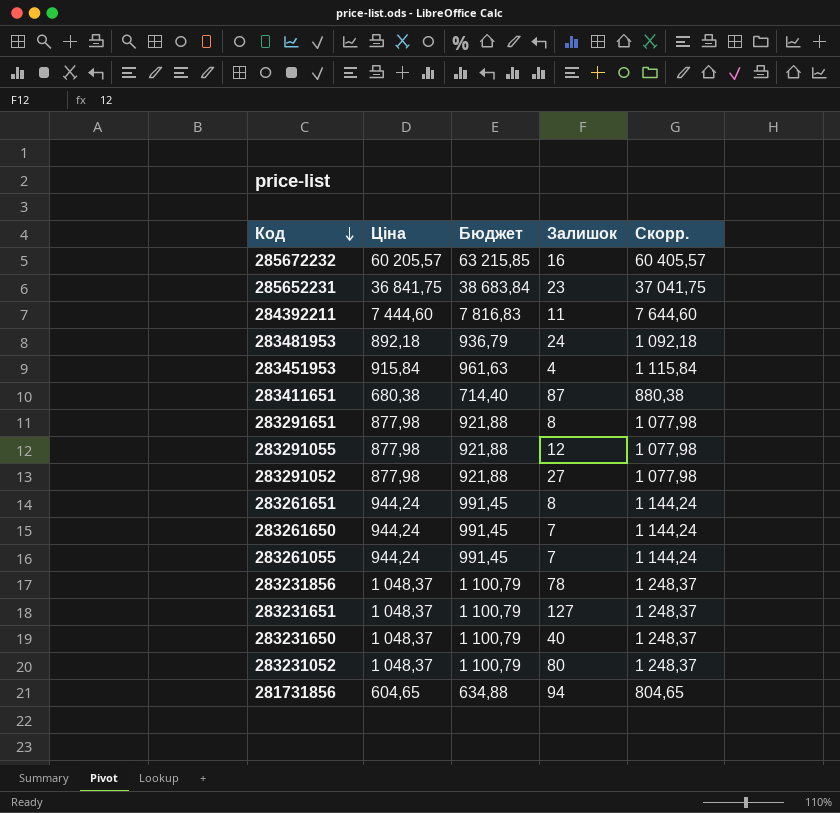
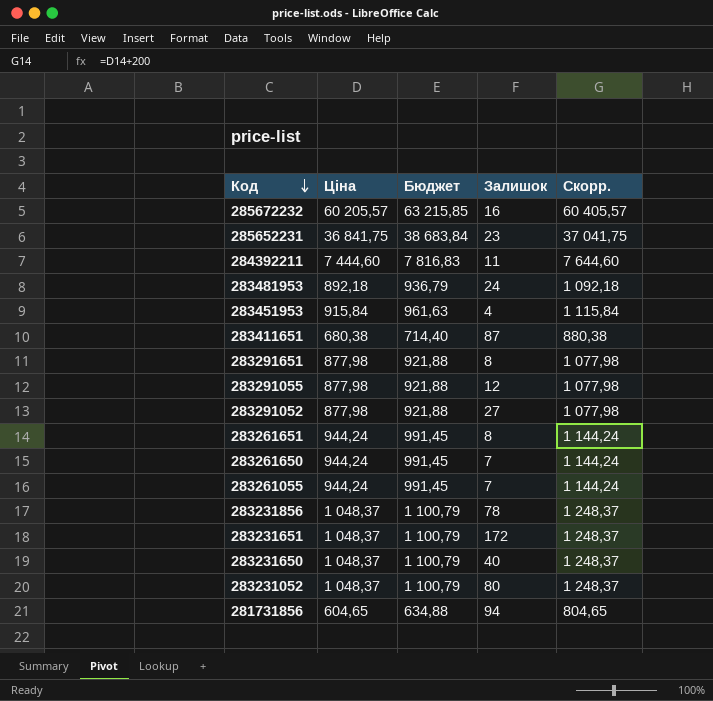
283231651 | Залишок: 127 -> 172

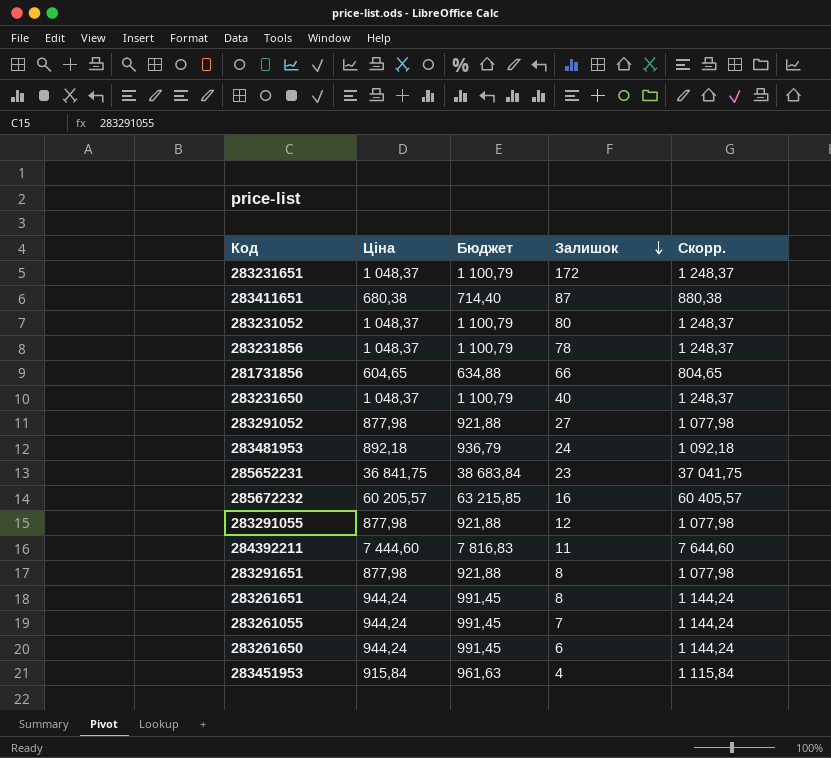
row order: Код descending -> Залишок descending
281731856 | Залишок: 94 -> 66
283261650 | Залишок: 7 -> 6

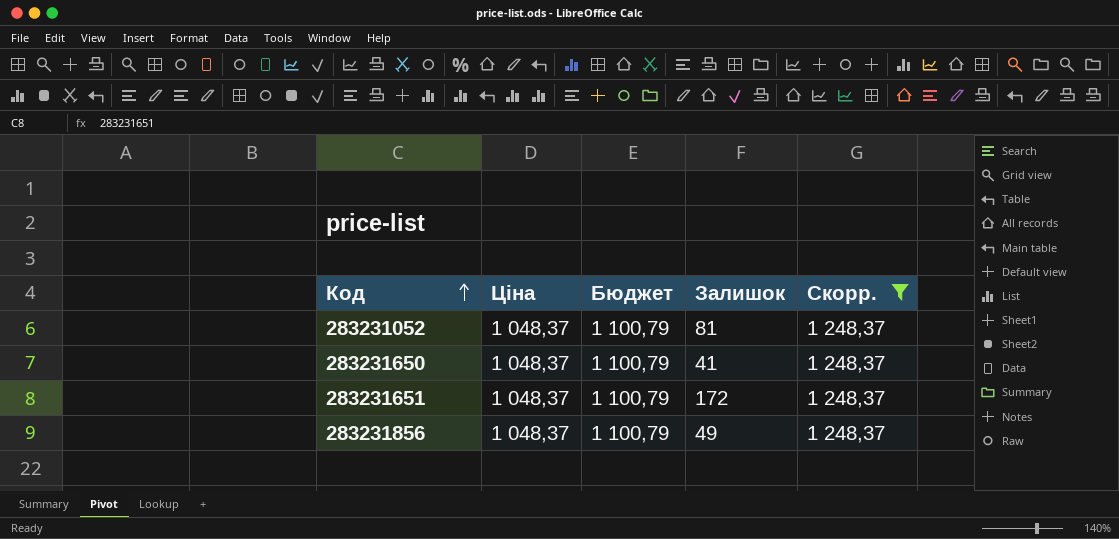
filter: none -> Скорр. = 1 248,37
row order: Залишок descending -> Код ascending
283231052 | Залишок: 80 -> 81
283231650 | Залишок: 40 -> 41
283231856 | Залишок: 78 -> 49

